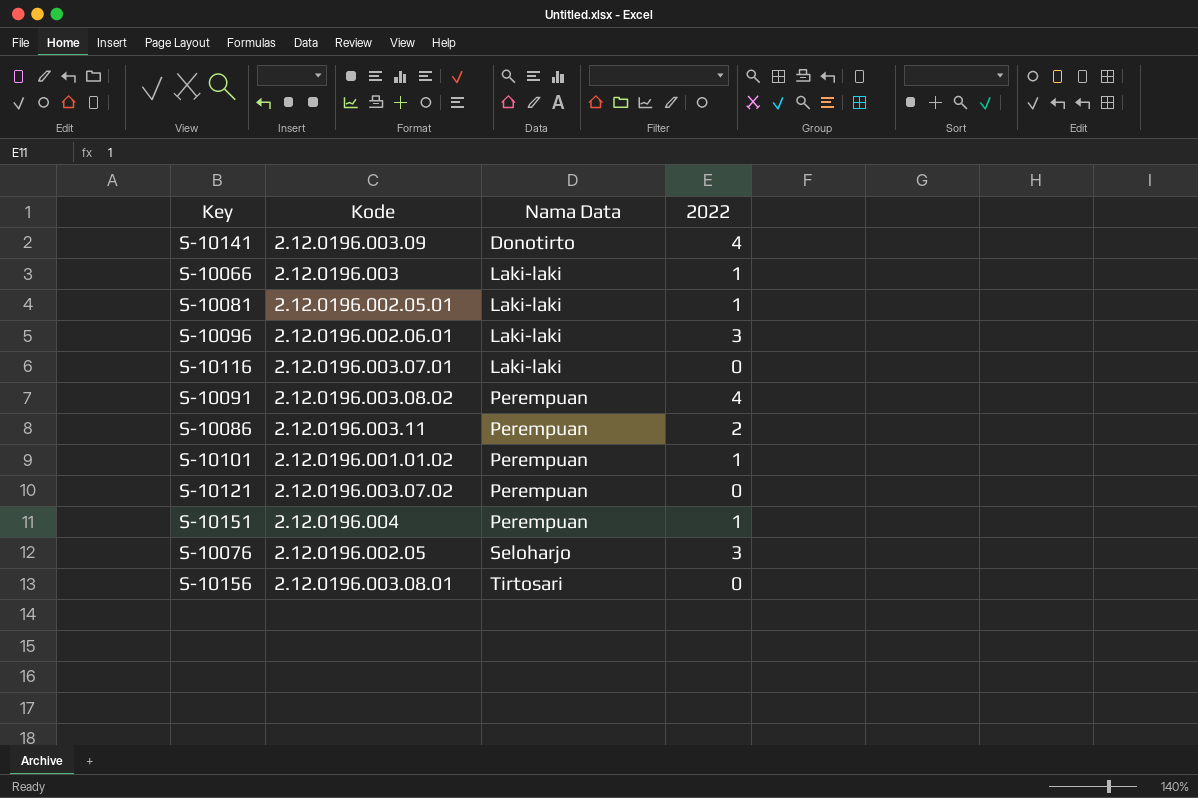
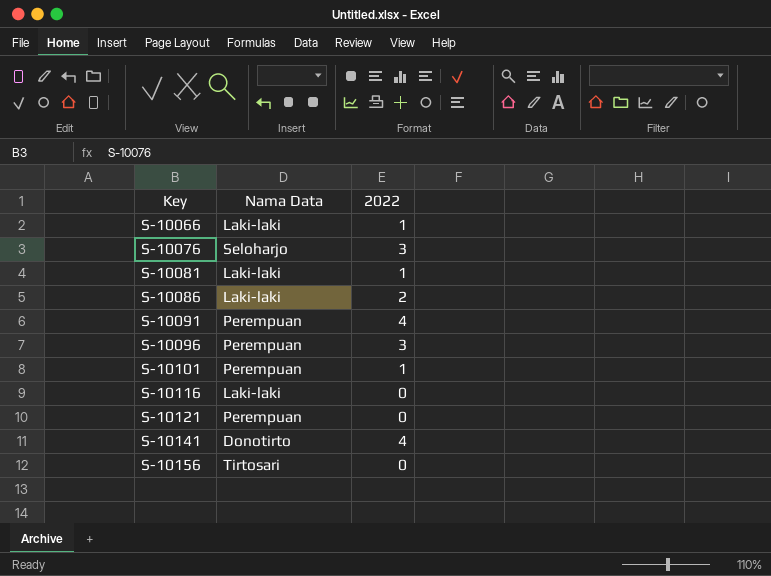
row order: Nama Data ascending -> Key ascending
column Kode | position: 2 -> none
row S-10151: 2.12.0196.004 | Perempuan | 1 -> none
S-10086 | Nama Data: Perempuan -> Laki-laki
S-10096 | Nama Data: Laki-laki -> Perempuan

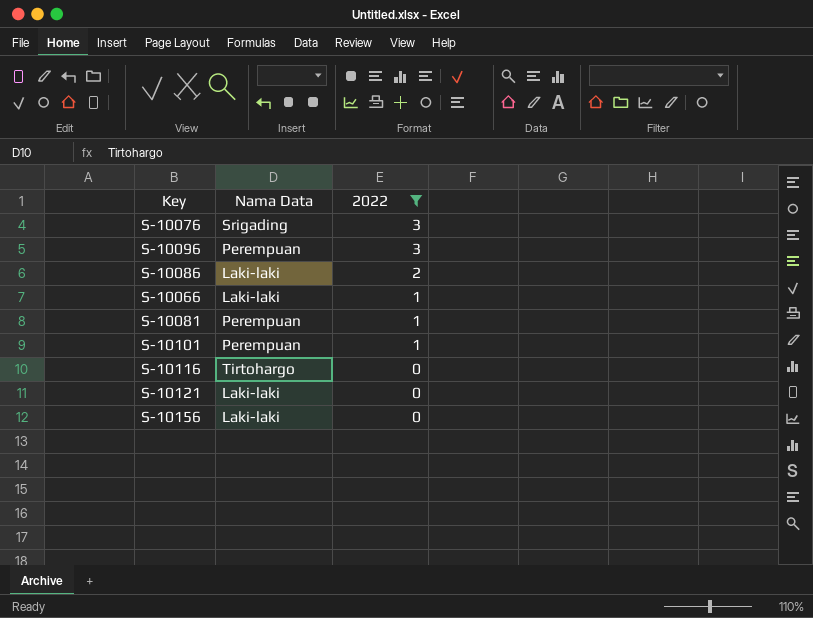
filter: none -> 2022 != 4
row order: Key ascending -> 2022 descending
S-10076 | Nama Data: Seloharjo -> Srigading
S-10081 | Nama Data: Laki-laki -> Perempuan
S-10116 | Nama Data: Laki-laki -> Tirtohargo
S-10121 | Nama Data: Perempuan -> Laki-laki
S-10156 | Nama Data: Tirtosari -> Laki-laki

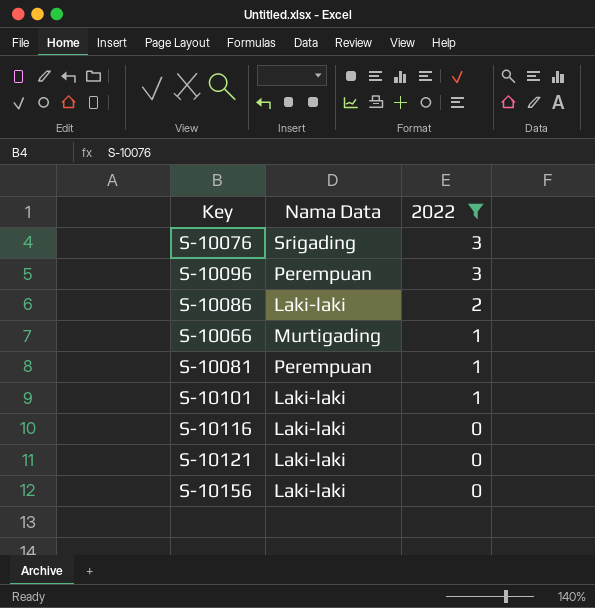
S-10066 | Nama Data: Laki-laki -> Murtigading
S-10101 | Nama Data: Perempuan -> Laki-laki
S-10116 | Nama Data: Tirtohargo -> Laki-laki

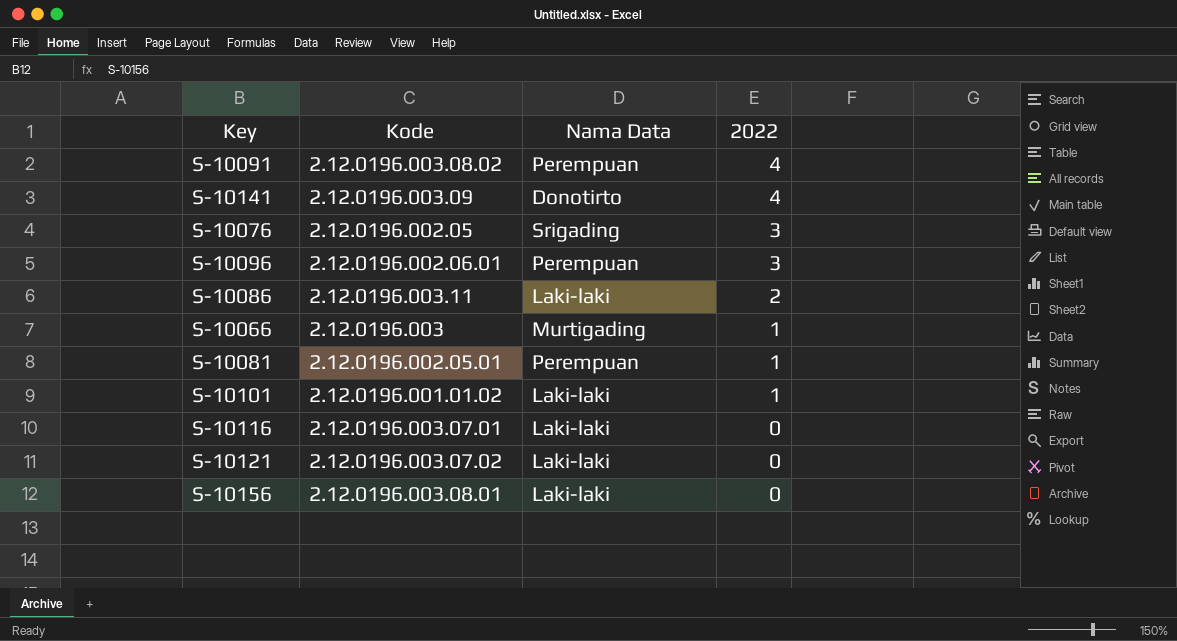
filter: 2022 != 4 -> none
column Kode | position: none -> 2

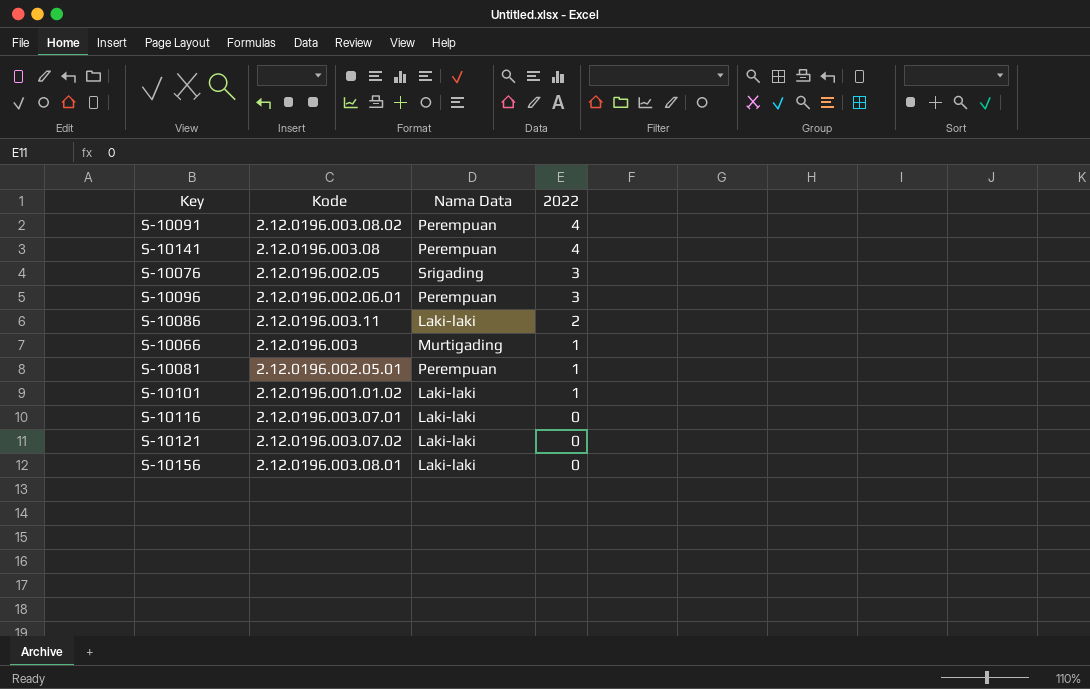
S-10141 | Kode: 2.12.0196.003.09 -> 2.12.0196.003.08
S-10141 | Nama Data: Donotirto -> Perempuan

